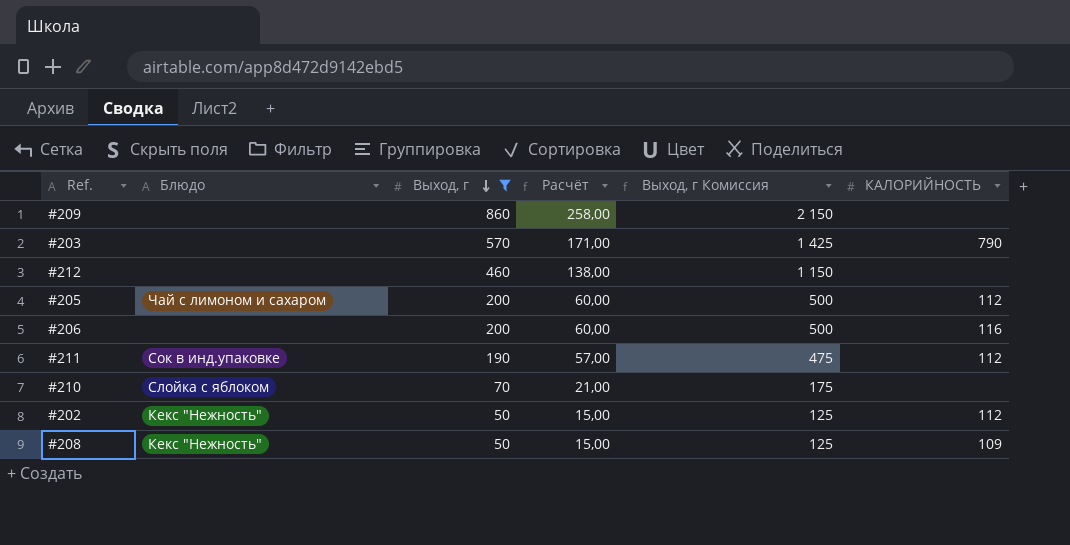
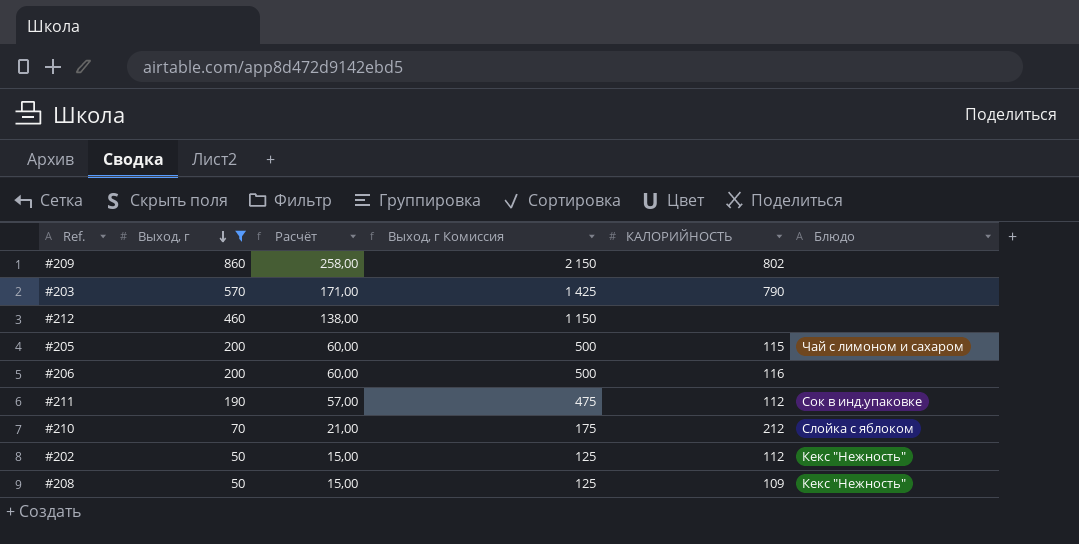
column Блюдо | position: 2 -> 6
#209 | КАЛОРИЙНОСТЬ: none -> 802
#205 | КАЛОРИЙНОСТЬ: 112 -> 115
#210 | КАЛОРИЙНОСТЬ: none -> 212

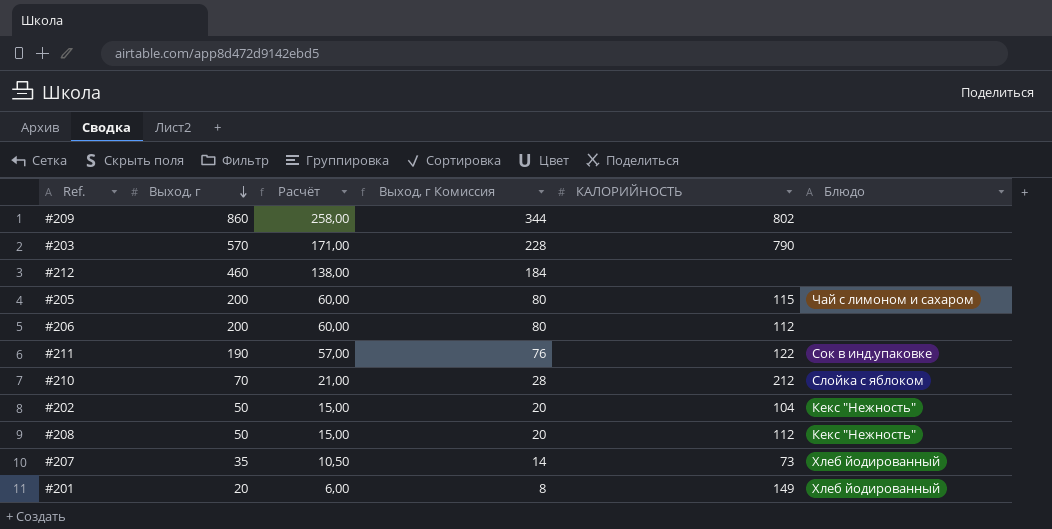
filter: Выход, г >= 50 -> none
column Выход, г Комиссия | formula: [Выход, г] * 2,5 -> [Выход, г] * 0,4
#206 | КАЛОРИЙНОСТЬ: 116 -> 112
#211 | КАЛОРИЙНОСТЬ: 112 -> 122
#202 | КАЛОРИЙНОСТЬ: 112 -> 104
#208 | КАЛОРИЙНОСТЬ: 109 -> 112

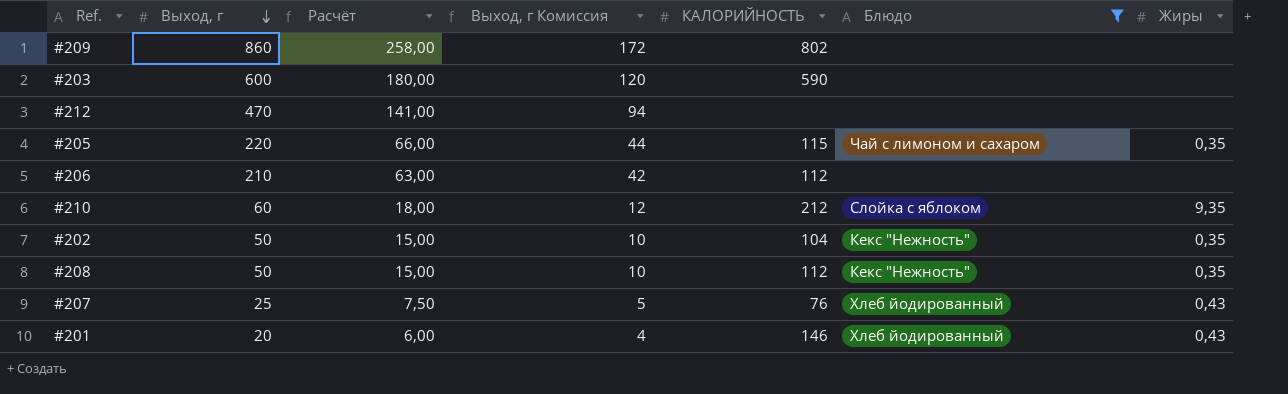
filter: none -> Блюдо != Сок в инд.упаковке
column Выход, г Комиссия | formula: [Выход, г] * 0,4 -> [Выход, г] * 0,2
column Жиры | position: none -> 7
#203 | Выход, г: 570 -> 600
#203 | Расчёт: 171,00 -> 180,00
#203 | КАЛОРИЙНОСТЬ: 790 -> 590
#212 | Выход, г: 460 -> 470
#212 | Расчёт: 138,00 -> 141,00
#205 | Выход, г: 200 -> 220
#205 | Расчёт: 60,00 -> 66,00
#206 | Выход, г: 200 -> 210
#206 | Расчёт: 60,00 -> 63,00
#210 | Выход, г: 70 -> 60
#210 | Расчёт: 21,00 -> 18,00
#207 | Выход, г: 35 -> 25
#207 | Расчёт: 10,50 -> 7,50
#207 | КАЛОРИЙНОСТЬ: 73 -> 76
#201 | КАЛОРИЙНОСТЬ: 149 -> 146

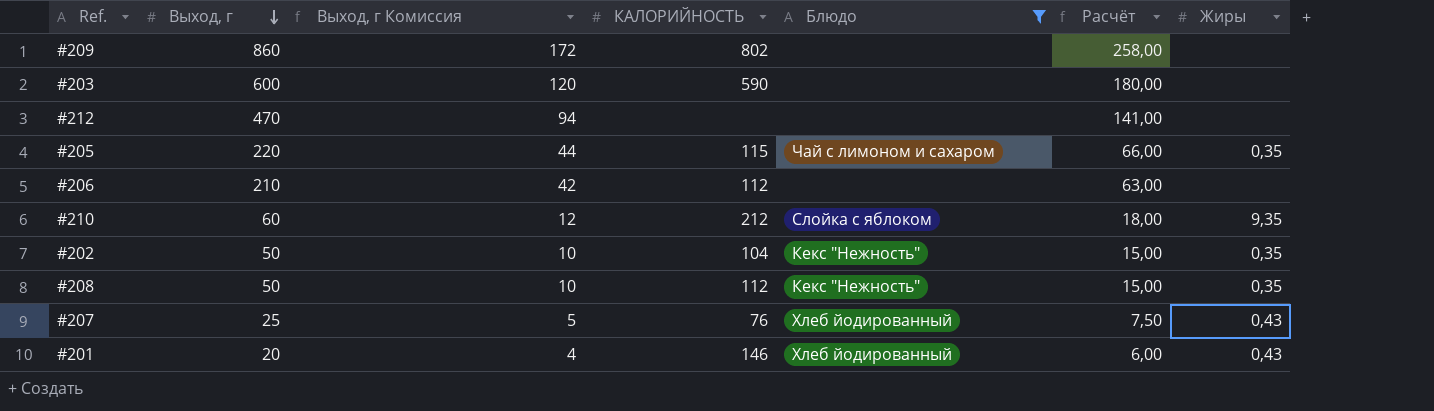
column Расчёт | position: 3 -> 6

